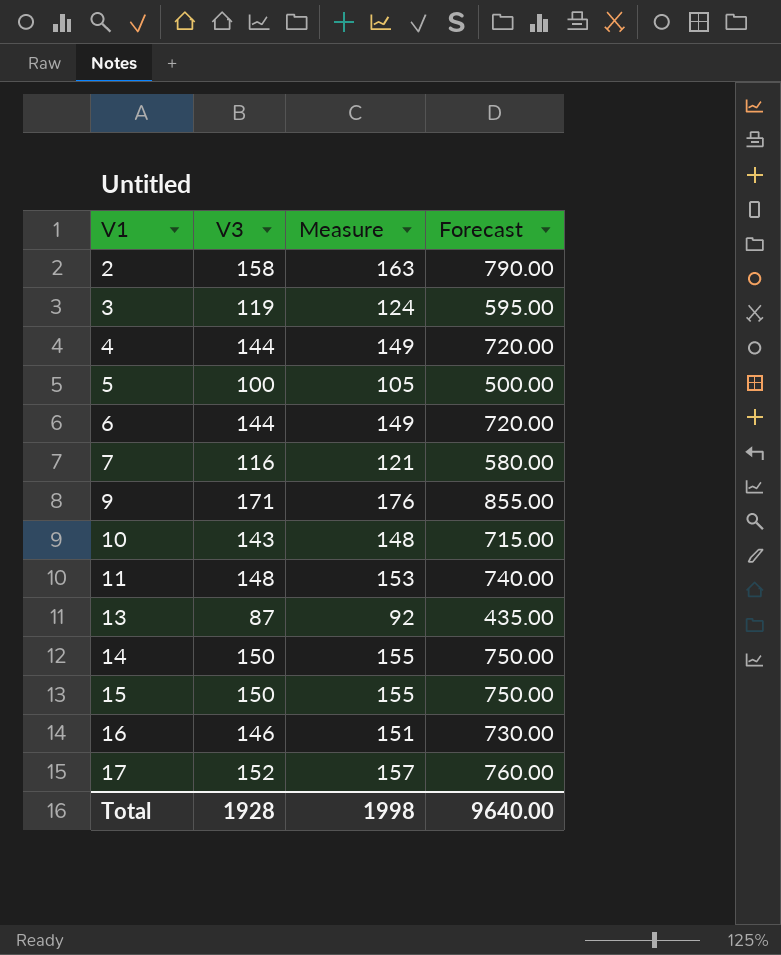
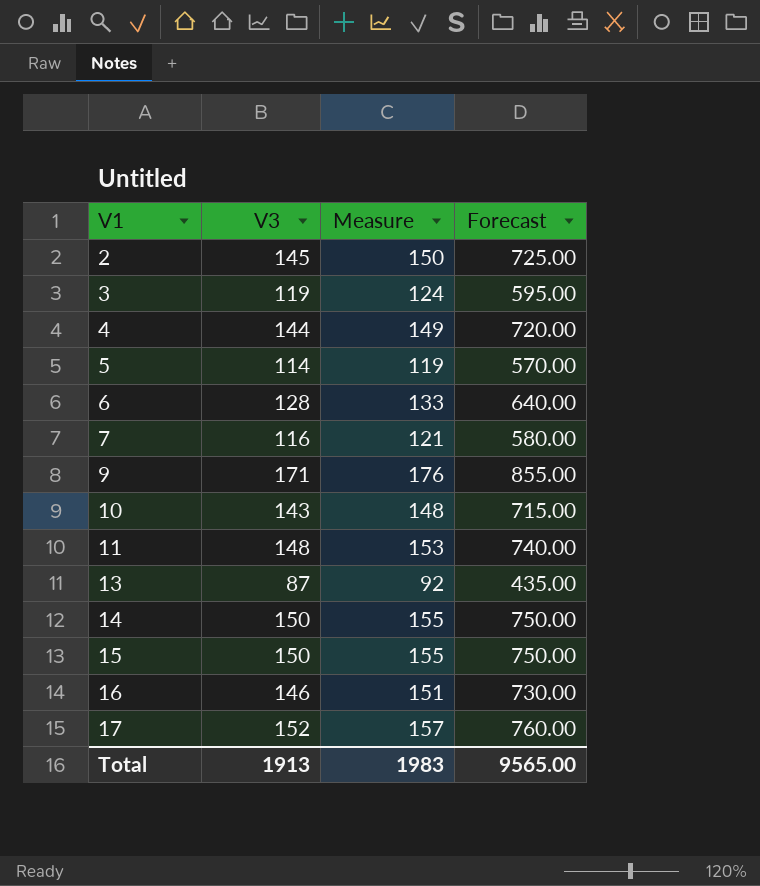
2 | V3: 158 -> 145
2 | Measure: 163 -> 150
2 | Forecast: 790.00 -> 725.00
5 | V3: 100 -> 114
5 | Measure: 105 -> 119
5 | Forecast: 500.00 -> 570.00
6 | V3: 144 -> 128
6 | Measure: 149 -> 133
6 | Forecast: 720.00 -> 640.00
Total | V3: 1928 -> 1913
Total | Measure: 1998 -> 1983
Total | Forecast: 9640.00 -> 9565.00

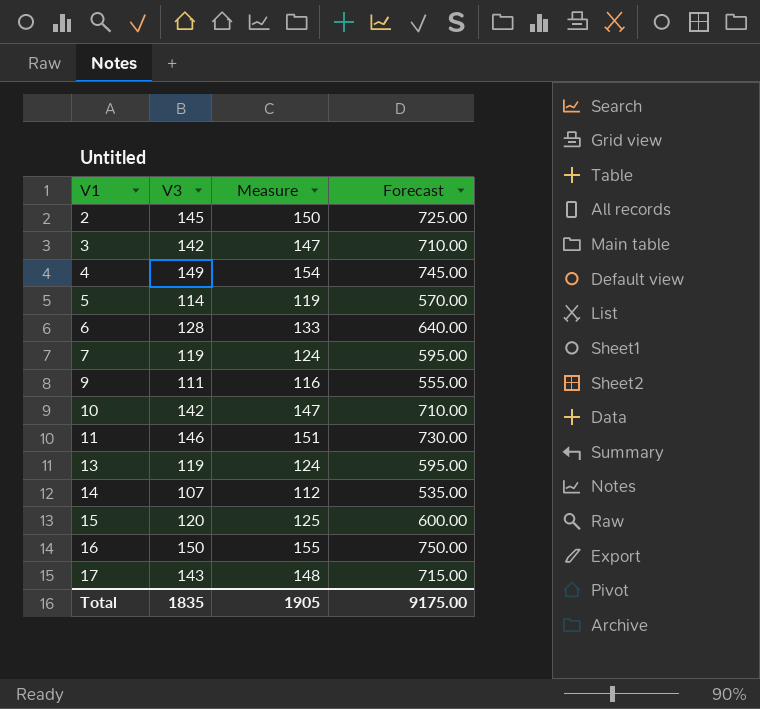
3 | V3: 119 -> 142
3 | Measure: 124 -> 147
3 | Forecast: 595.00 -> 710.00
4 | V3: 144 -> 149
4 | Measure: 149 -> 154
4 | Forecast: 720.00 -> 745.00
7 | V3: 116 -> 119
7 | Measure: 121 -> 124
7 | Forecast: 580.00 -> 595.00
9 | V3: 171 -> 111
9 | Measure: 176 -> 116
9 | Forecast: 855.00 -> 555.00
10 | V3: 143 -> 142
10 | Measure: 148 -> 147
10 | Forecast: 715.00 -> 710.00
11 | V3: 148 -> 146
11 | Measure: 153 -> 151
11 | Forecast: 740.00 -> 730.00
13 | V3: 87 -> 119
13 | Measure: 92 -> 124
13 | Forecast: 435.00 -> 595.00
14 | V3: 150 -> 107
14 | Measure: 155 -> 112
14 | Forecast: 750.00 -> 535.00
15 | V3: 150 -> 120
15 | Measure: 155 -> 125
15 | Forecast: 750.00 -> 600.00
16 | V3: 146 -> 150
16 | Measure: 151 -> 155
16 | Forecast: 730.00 -> 750.00
17 | V3: 152 -> 143
17 | Measure: 157 -> 148
17 | Forecast: 760.00 -> 715.00
Total | V3: 1913 -> 1835
Total | Measure: 1983 -> 1905
Total | Forecast: 9565.00 -> 9175.00

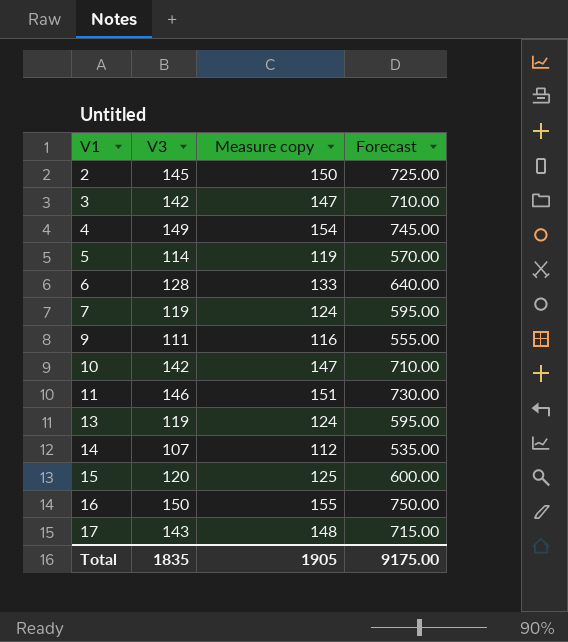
column name: Measure -> Measure copy

